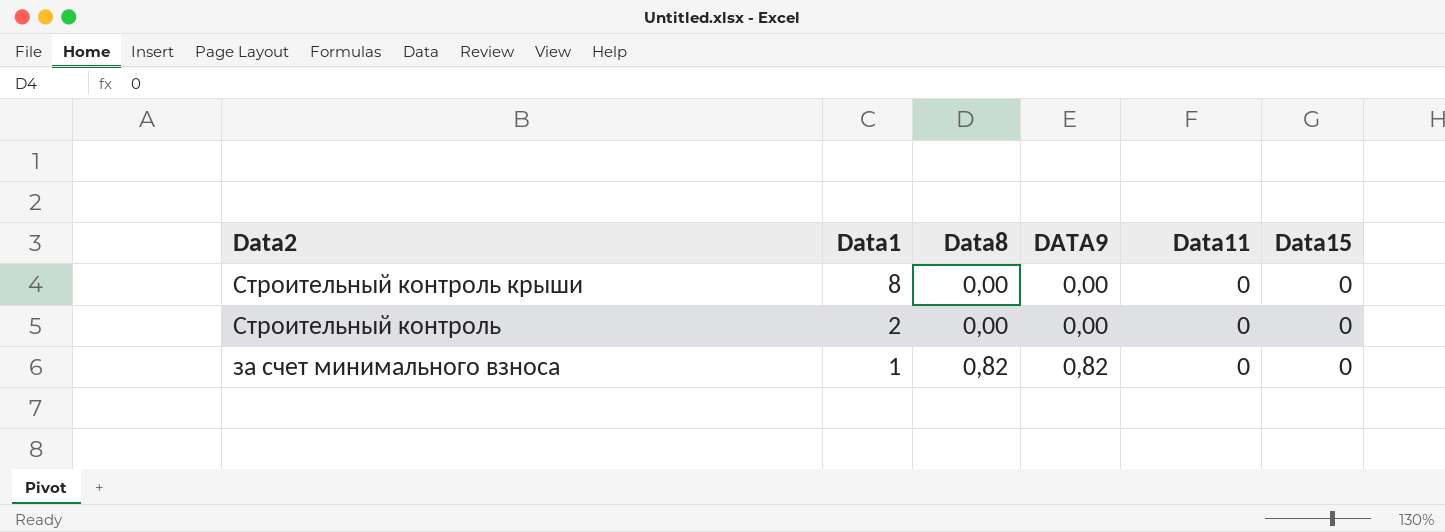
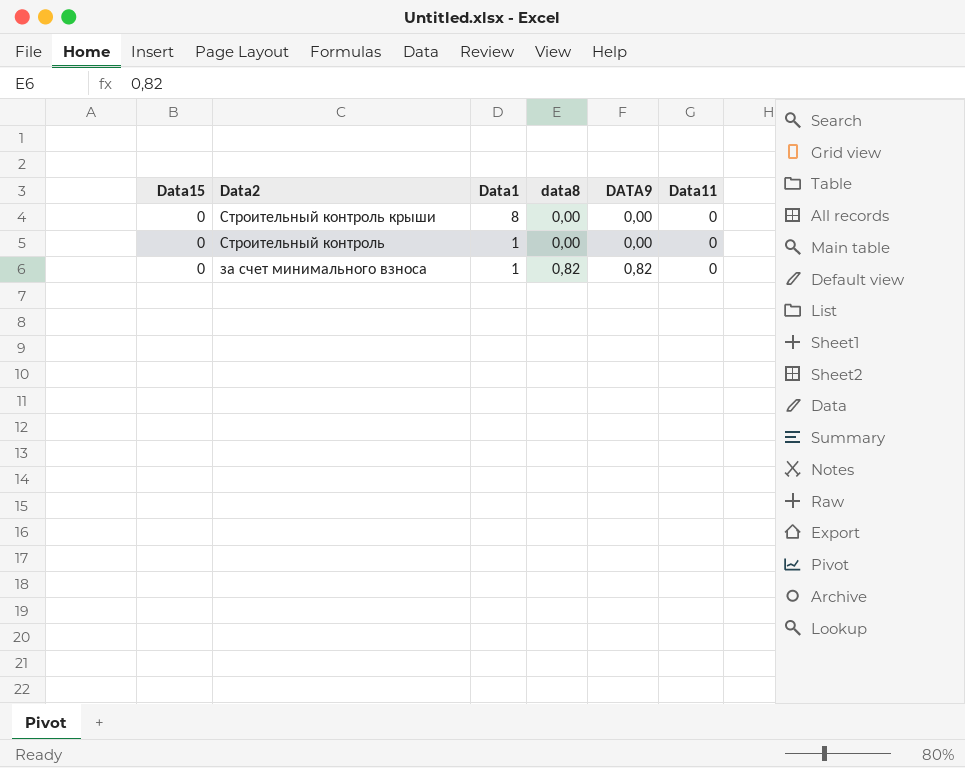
column Data15 | position: 6 -> 1
column name: Data8 -> data8
Строительный контроль | Data1: 2 -> 1

